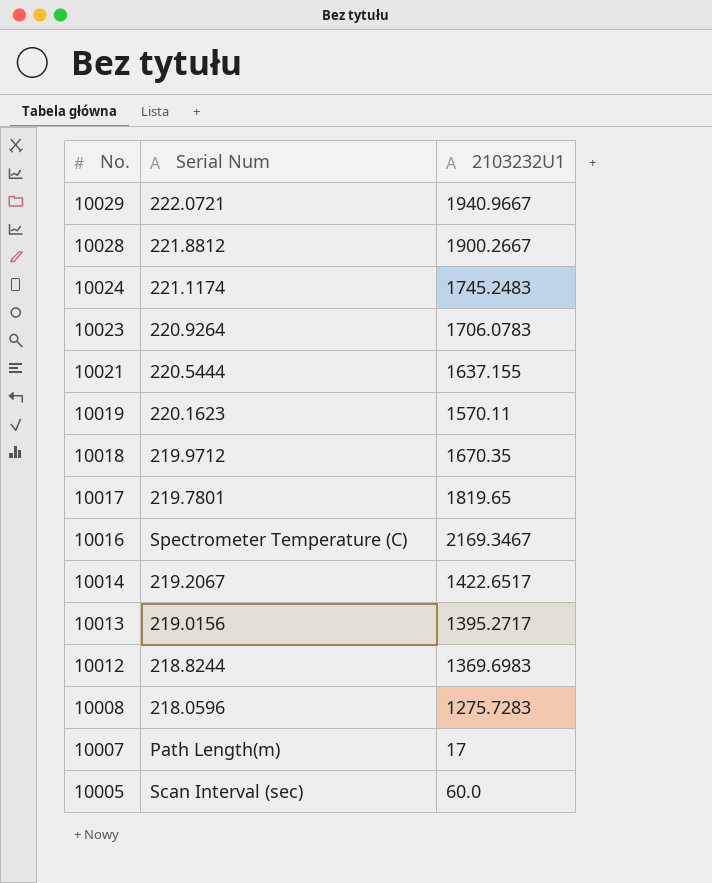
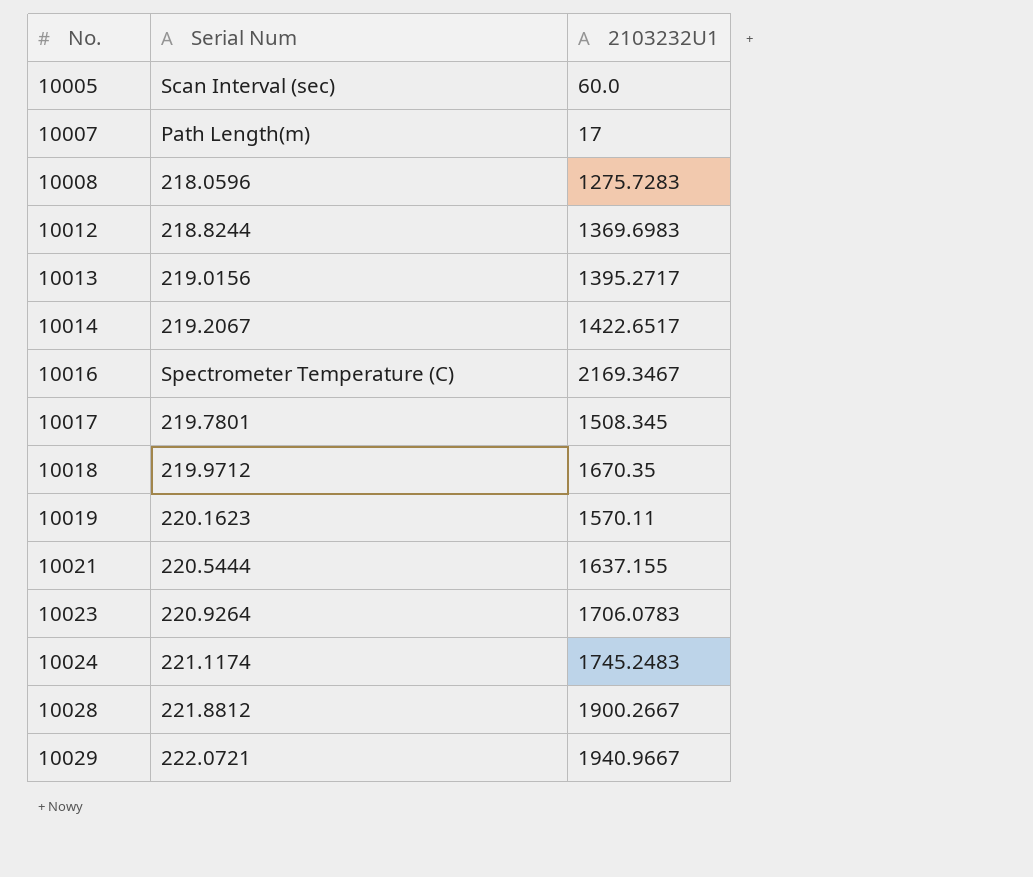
row order: No. descending -> No. ascending
10017 | 2103232U1: 1819.65 -> 1508.345

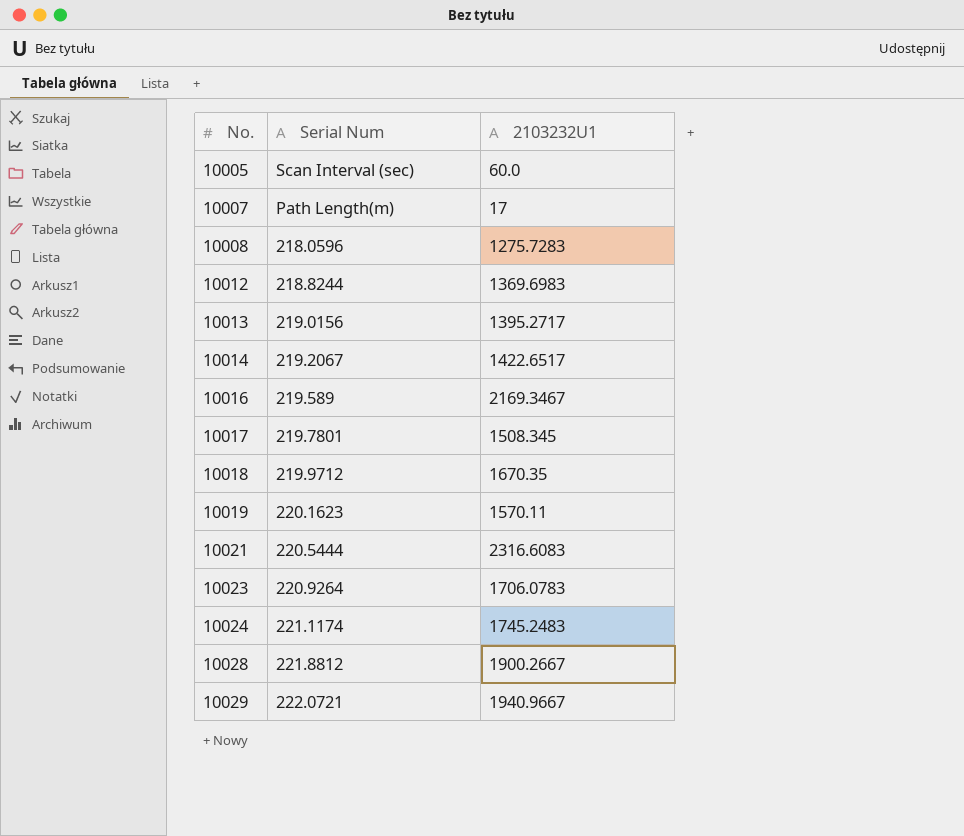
10016 | Serial Num: Spectrometer Temperature (C) -> 219.589
10021 | 2103232U1: 1637.155 -> 2316.6083

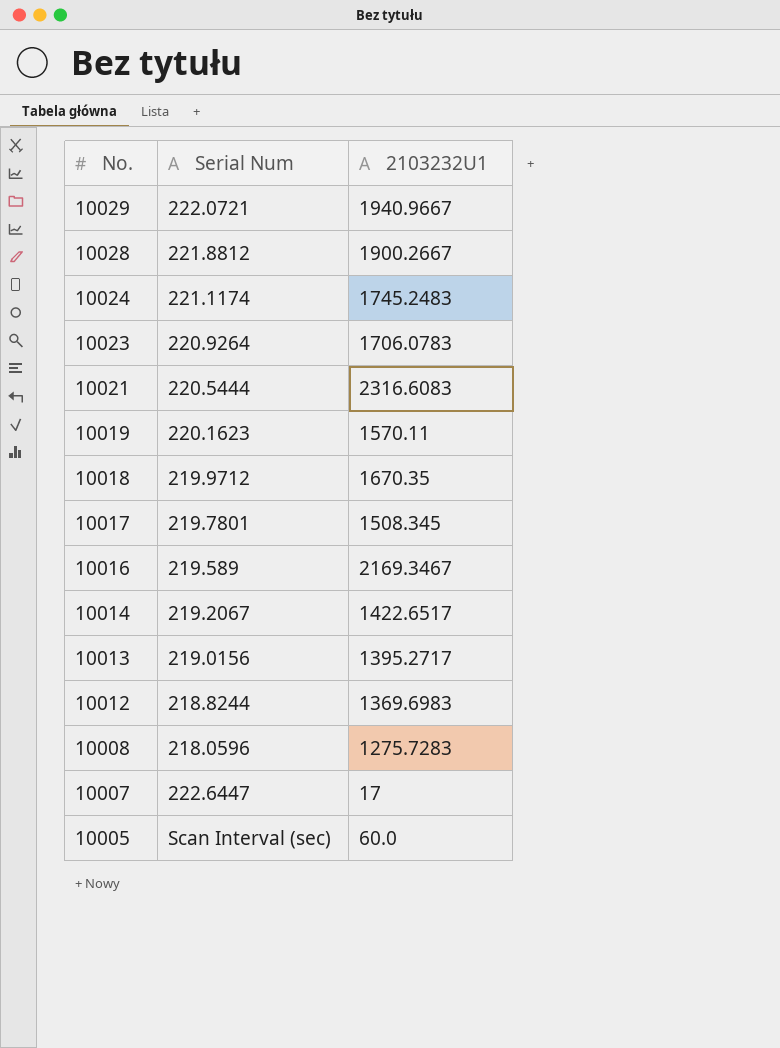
row order: No. ascending -> No. descending
10007 | Serial Num: Path Length(m) -> 222.6447

